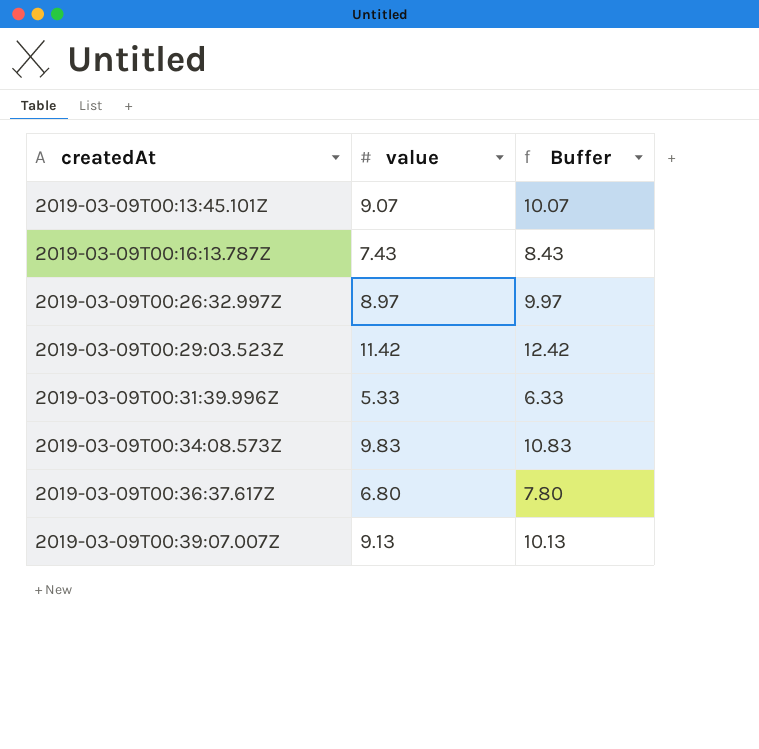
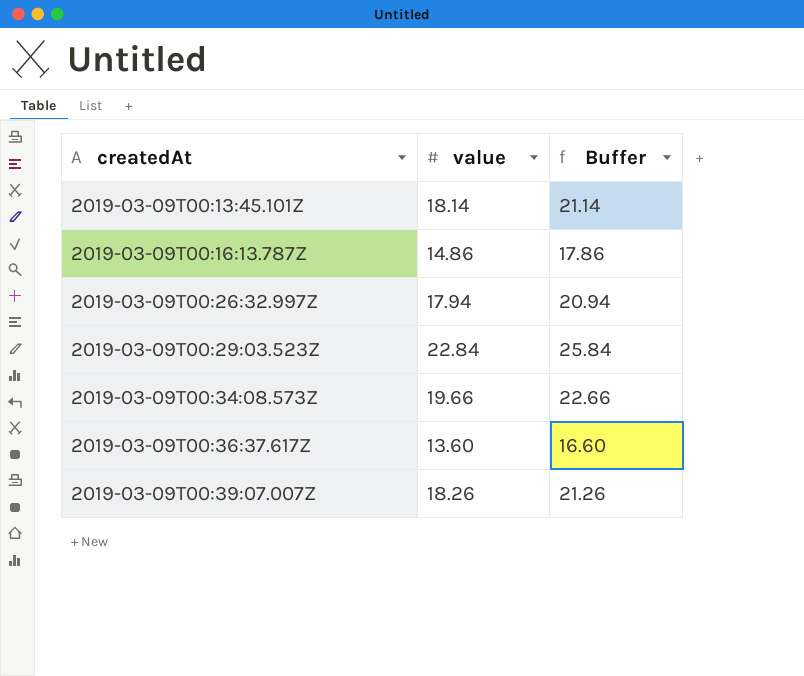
column Buffer | formula: [value] + 1 -> [value] + 3
row 2019-03-09T00:31:39.996Z: 5.33 | 6.33 -> none
2019-03-09T00:13:45.101Z | value: 9.07 -> 18.14
2019-03-09T00:16:13.787Z | value: 7.43 -> 14.86
2019-03-09T00:26:32.997Z | value: 8.97 -> 17.94
2019-03-09T00:29:03.523Z | value: 11.42 -> 22.84
2019-03-09T00:34:08.573Z | value: 9.83 -> 19.66
2019-03-09T00:36:37.617Z | value: 6.80 -> 13.60
2019-03-09T00:39:07.007Z | value: 9.13 -> 18.26

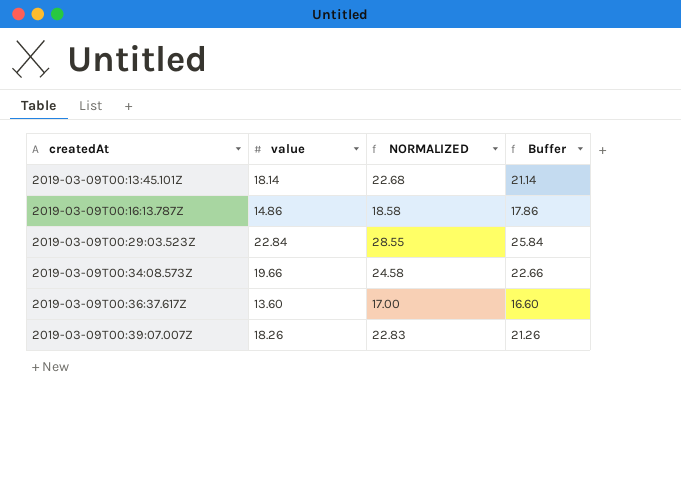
column NORMALIZED | formula: none -> [value] * 1.25
row 2019-03-09T00:26:32.997Z: 17.94 | 20.94 -> none

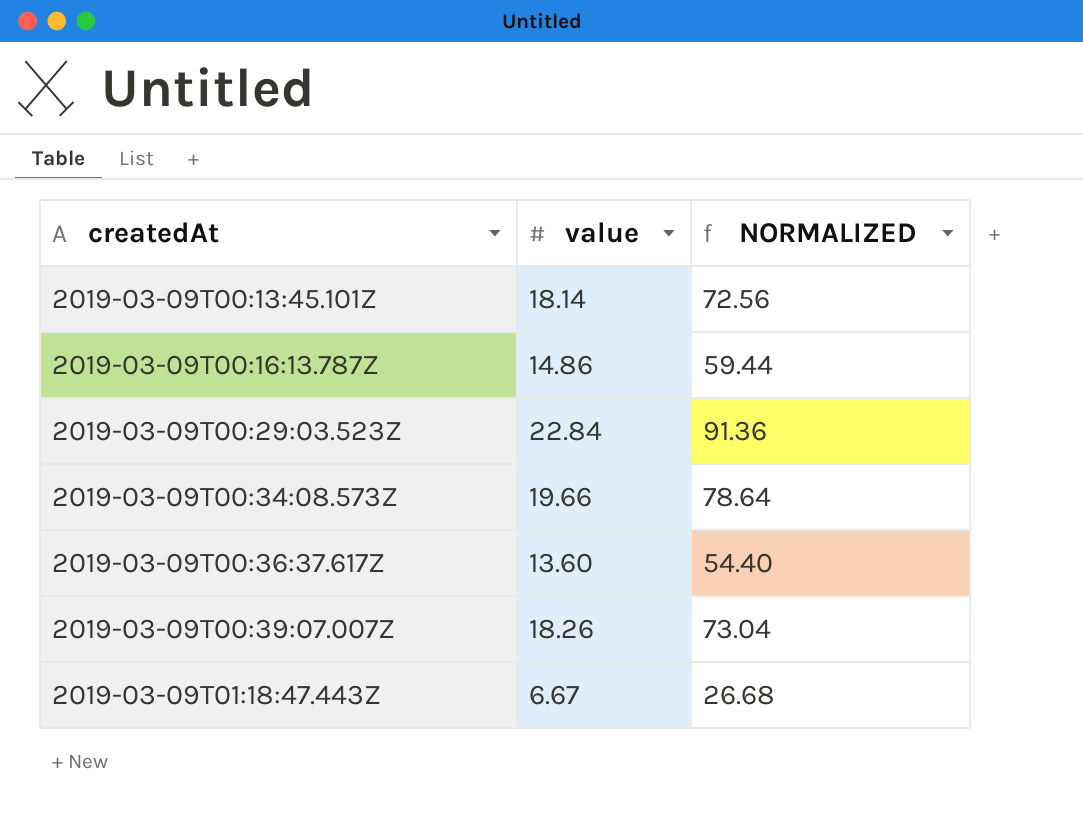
column Buffer | formula: [value] + 3 -> none
column NORMALIZED | formula: [value] * 1.25 -> [value] * 4
row 2019-03-09T01:18:47.443Z: none -> 6.67 | 26.68

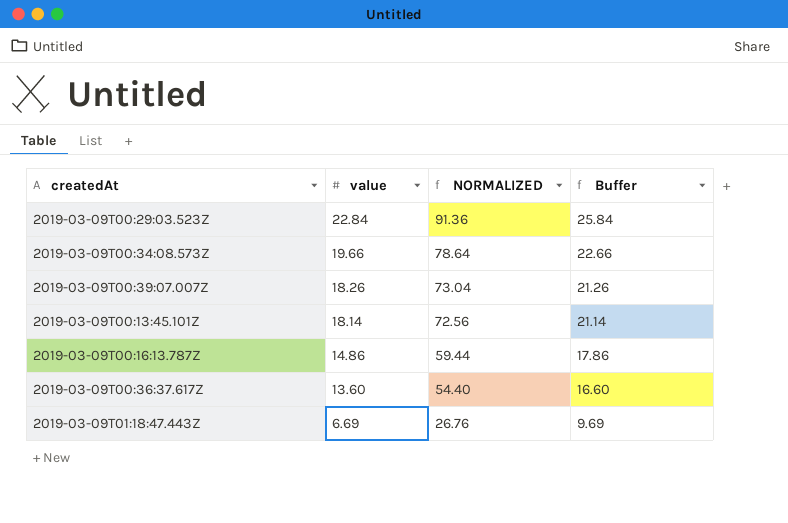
row order: createdAt ascending -> value descending
column Buffer | formula: none -> [value] + 3
2019-03-09T01:18:47.443Z | value: 6.67 -> 6.69
2019-03-09T01:18:47.443Z | NORMALIZED: 26.68 -> 26.76

